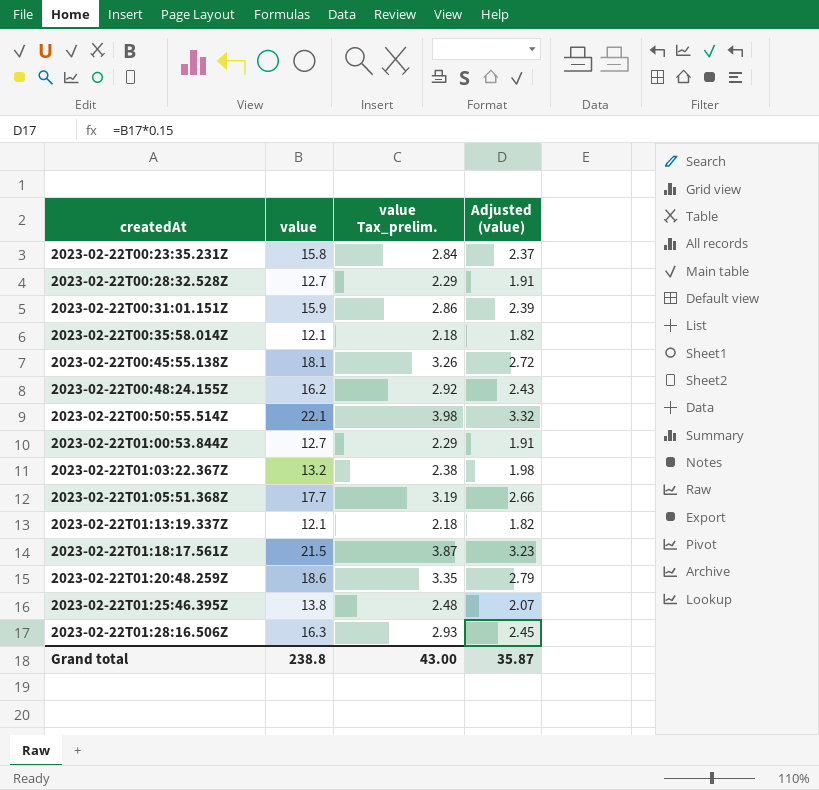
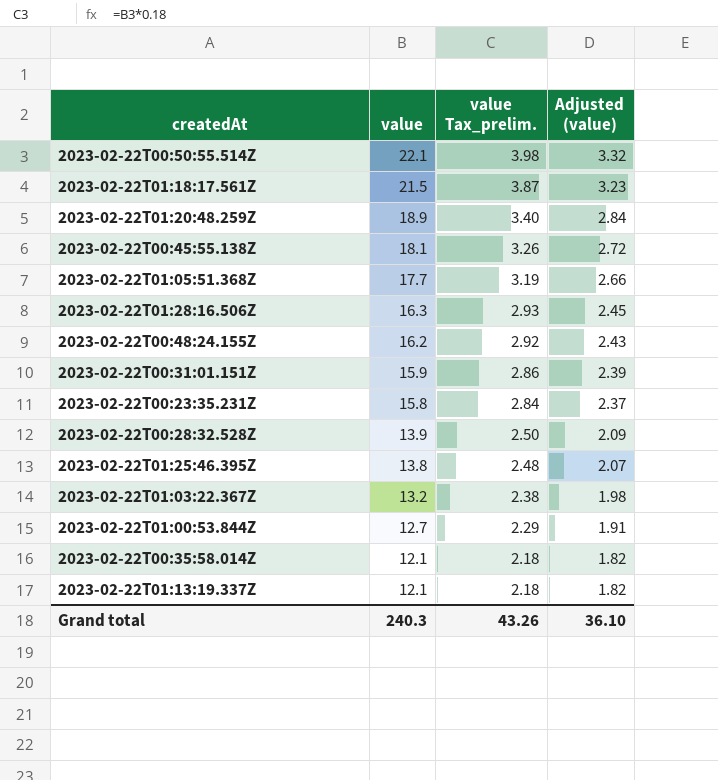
row order: createdAt ascending -> value descending
2023-02-22T01:20:48.259Z | value: 18.6 -> 18.9
2023-02-22T01:20:48.259Z | value Tax_prelim.: 3.35 -> 3.40
2023-02-22T01:20:48.259Z | Adjusted (value): 2.79 -> 2.84
2023-02-22T00:28:32.528Z | value: 12.7 -> 13.9
2023-02-22T00:28:32.528Z | value Tax_prelim.: 2.29 -> 2.50
2023-02-22T00:28:32.528Z | Adjusted (value): 1.91 -> 2.09
Grand total | value: 238.8 -> 240.3
Grand total | value Tax_prelim.: 43.00 -> 43.26
Grand total | Adjusted (value): 35.87 -> 36.10

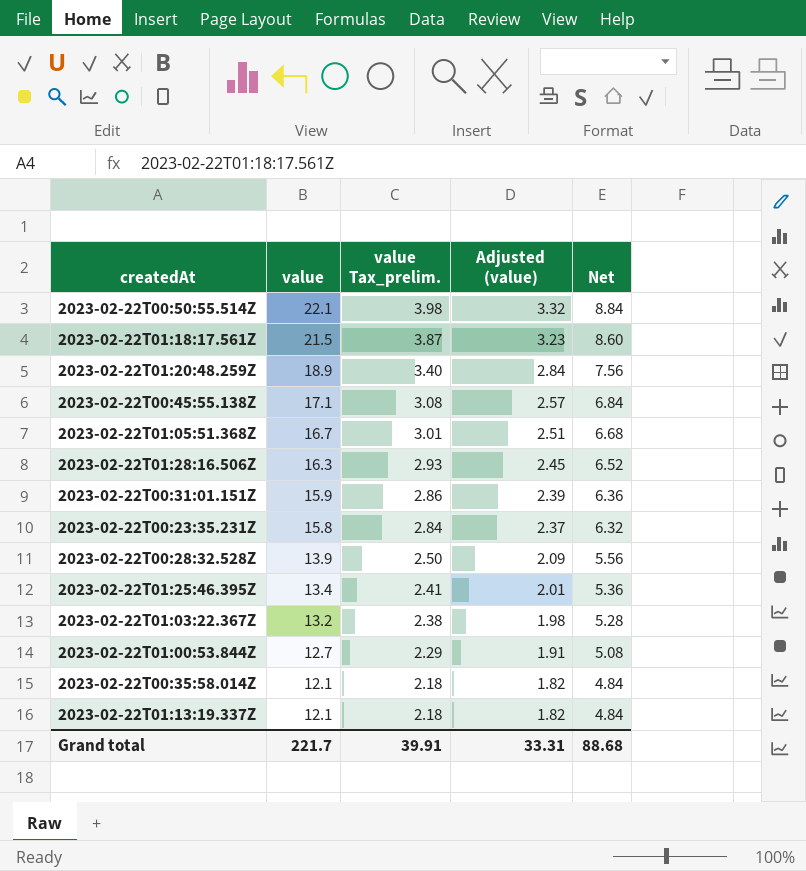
column Net | formula: none -> [value] * 0.4
row 2023-02-22T00:48:24.155Z: 16.2 | 2.92 | 2.43 -> none
2023-02-22T00:45:55.138Z | value: 18.1 -> 17.1
2023-02-22T00:45:55.138Z | value Tax_prelim.: 3.26 -> 3.08
2023-02-22T00:45:55.138Z | Adjusted (value): 2.72 -> 2.57
2023-02-22T01:05:51.368Z | value: 17.7 -> 16.7
2023-02-22T01:05:51.368Z | value Tax_prelim.: 3.19 -> 3.01
2023-02-22T01:05:51.368Z | Adjusted (value): 2.66 -> 2.51
2023-02-22T01:25:46.395Z | value: 13.8 -> 13.4
2023-02-22T01:25:46.395Z | value Tax_prelim.: 2.48 -> 2.41
2023-02-22T01:25:46.395Z | Adjusted (value): 2.07 -> 2.01
Grand total | value: 240.3 -> 221.7
Grand total | value Tax_prelim.: 43.26 -> 39.91
Grand total | Adjusted (value): 36.10 -> 33.31

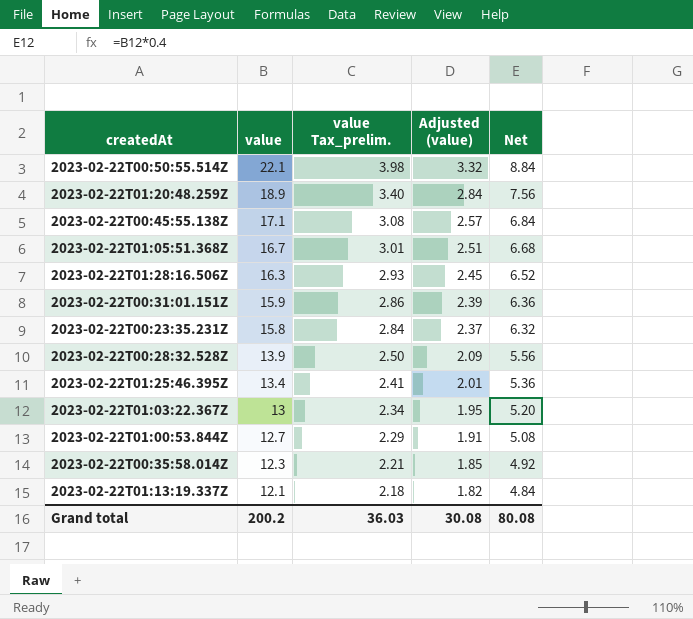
row 2023-02-22T01:18:17.561Z: 21.5 | 3.87 | 3.23 | 8.60 -> none
2023-02-22T01:03:22.367Z | value: 13.2 -> 13
2023-02-22T01:03:22.367Z | value Tax_prelim.: 2.38 -> 2.34
2023-02-22T01:03:22.367Z | Adjusted (value): 1.98 -> 1.95
2023-02-22T01:03:22.367Z | Net: 5.28 -> 5.20
2023-02-22T00:35:58.014Z | value: 12.1 -> 12.3
2023-02-22T00:35:58.014Z | value Tax_prelim.: 2.18 -> 2.21
2023-02-22T00:35:58.014Z | Adjusted (value): 1.82 -> 1.85
2023-02-22T00:35:58.014Z | Net: 4.84 -> 4.92
Grand total | value: 221.7 -> 200.2
Grand total | value Tax_prelim.: 39.91 -> 36.03
Grand total | Adjusted (value): 33.31 -> 30.08
Grand total | Net: 88.68 -> 80.08

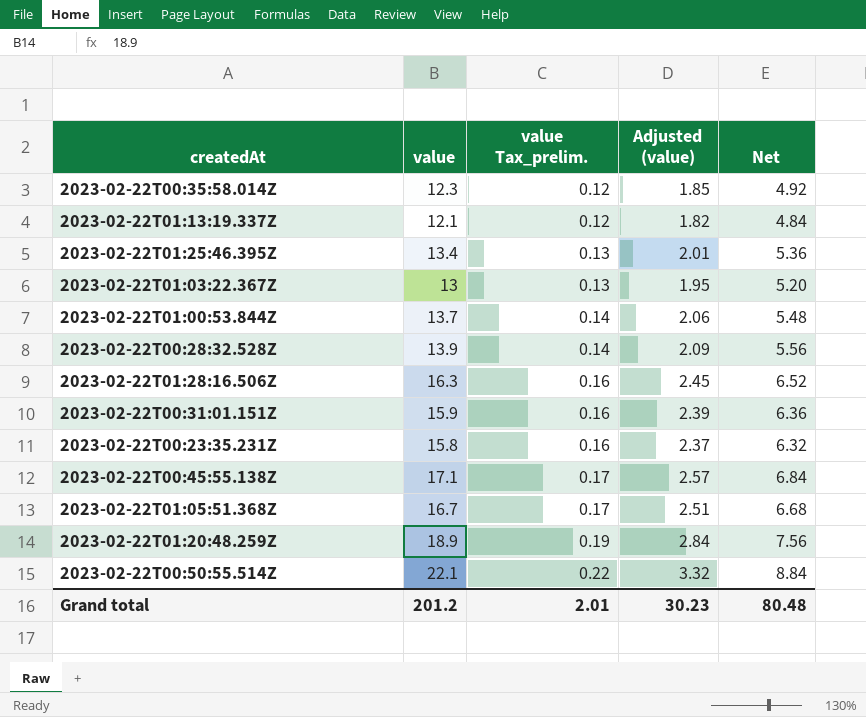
row order: value descending -> value Tax_prelim. ascending
column value Tax_prelim. | formula: [value] * 0.18 -> [value] * 0.01
2023-02-22T01:00:53.844Z | value: 12.7 -> 13.7
2023-02-22T01:00:53.844Z | Adjusted (value): 1.91 -> 2.06
2023-02-22T01:00:53.844Z | Net: 5.08 -> 5.48
Grand total | value: 200.2 -> 201.2
Grand total | value Tax_prelim.: 36.03 -> 2.01
Grand total | Adjusted (value): 30.08 -> 30.23
Grand total | Net: 80.08 -> 80.48

